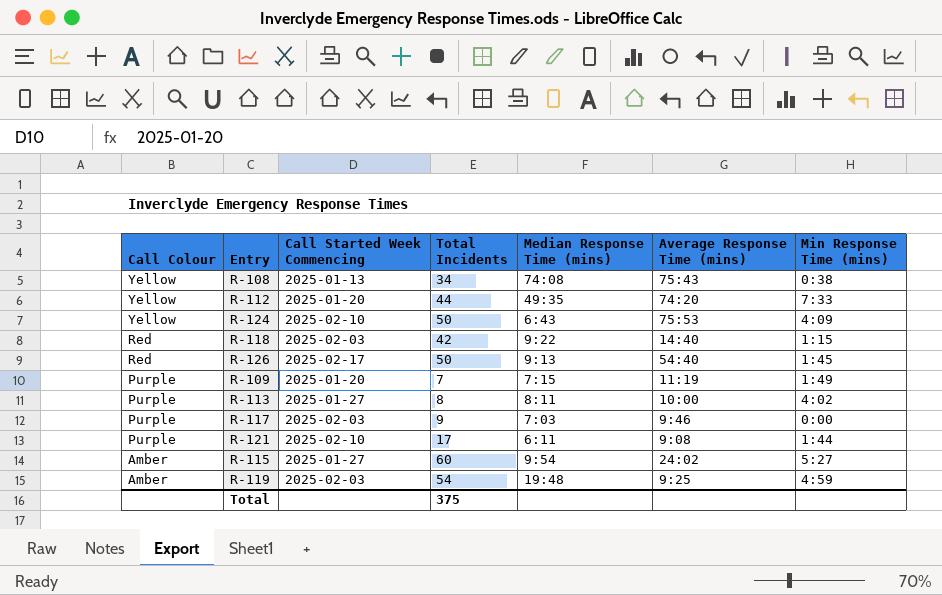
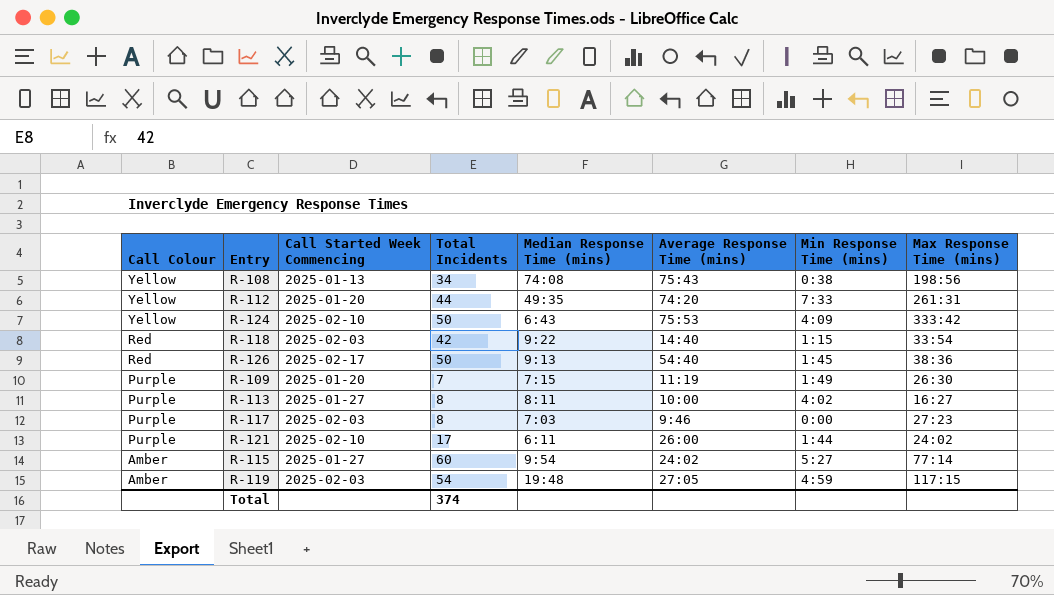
column Max Response Time (mins) | position: none -> 8
R-117 | Total Incidents: 9 -> 8
R-121 | Average Response Time (mins): 9:08 -> 26:00
R-119 | Average Response Time (mins): 9:25 -> 27:05
Total | Total Incidents: 375 -> 374

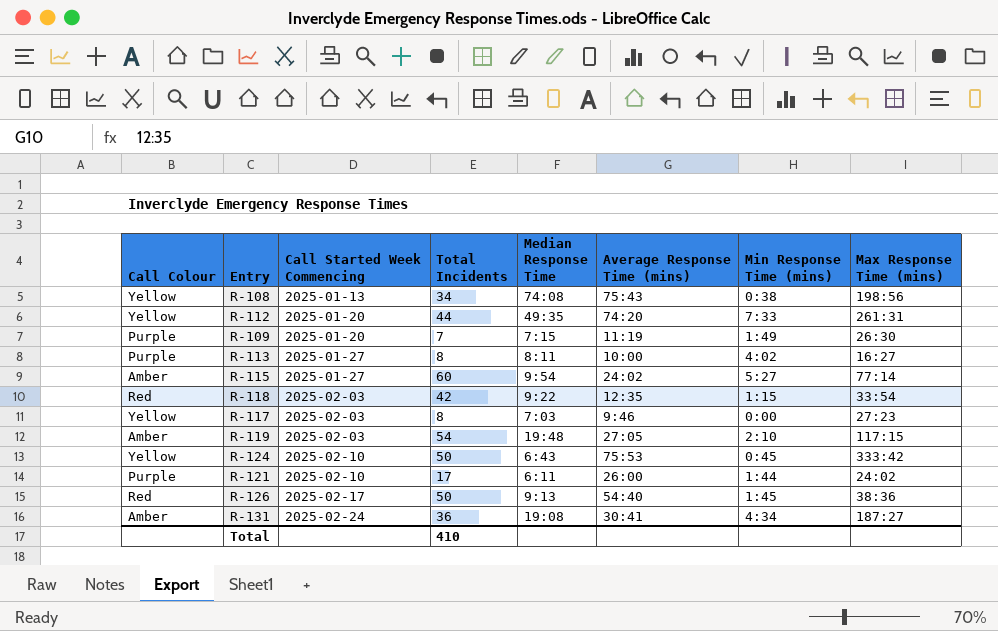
row order: Call Colour descending -> Call Started Week Commencing ascending
column name: Median Response Time (mins) -> Median Response Time
R-118 | Average Response Time (mins): 14:40 -> 12:35
R-117 | Call Colour: Purple -> Yellow
R-119 | Min Response Time (mins): 4:59 -> 2:10
R-124 | Min Response Time (mins): 4:09 -> 0:45
row R-131: none -> Amber | 2025-02-24 | 36 | 19:08 | 30:41 | 4:34 | 187:27
Total | Total Incidents: 374 -> 410

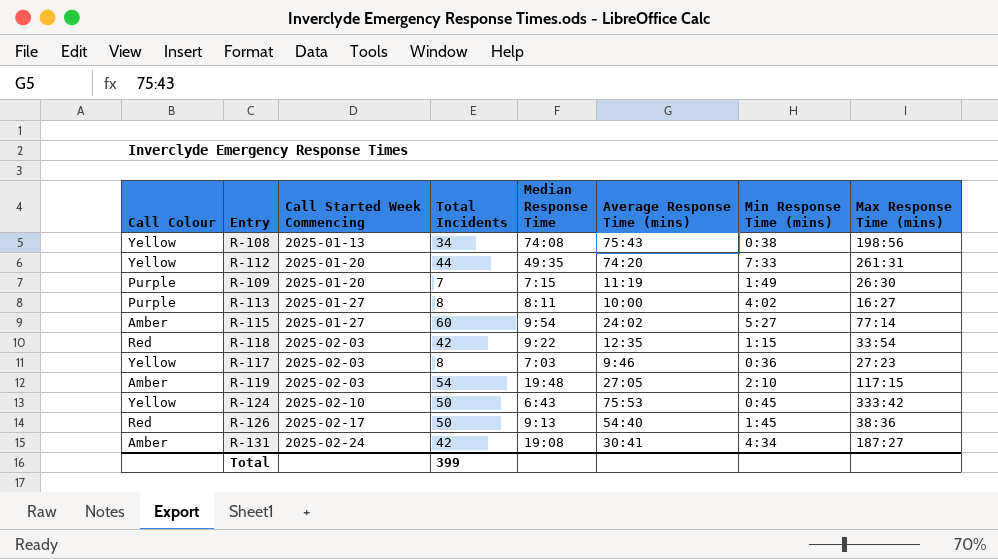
row R-121: Purple | 2025-02-10 | 17 | 6:11 | 26:00 | 1:44 | 24:02 -> none
R-117 | Min Response Time (mins): 0:00 -> 0:36
R-131 | Total Incidents: 36 -> 42
Total | Total Incidents: 410 -> 399

